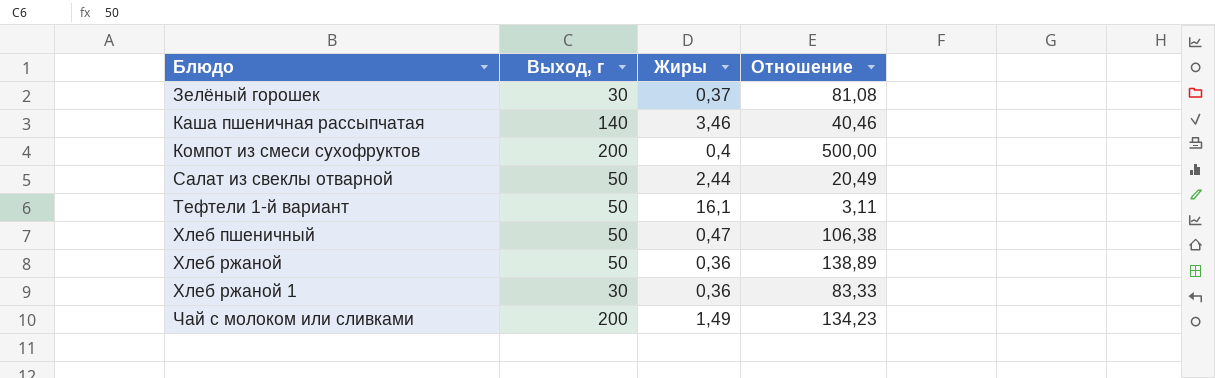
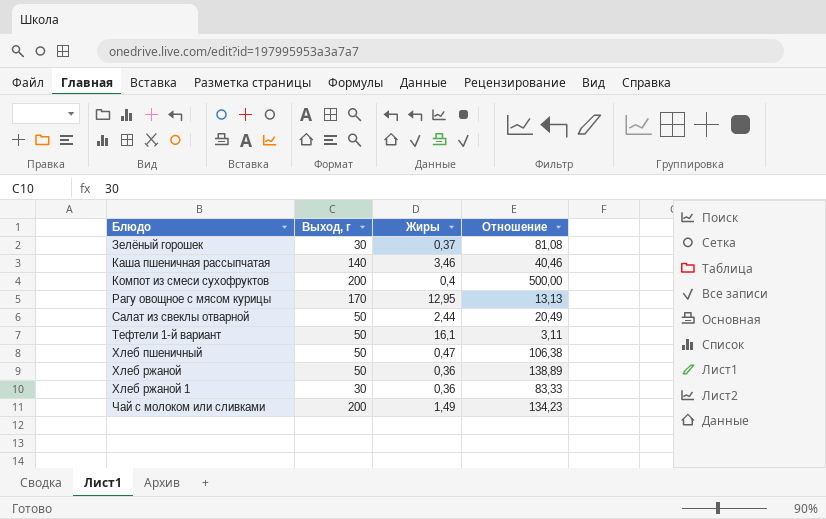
row Рагу овощное с мясом курицы: none -> 170 | 12,95 | 13,13

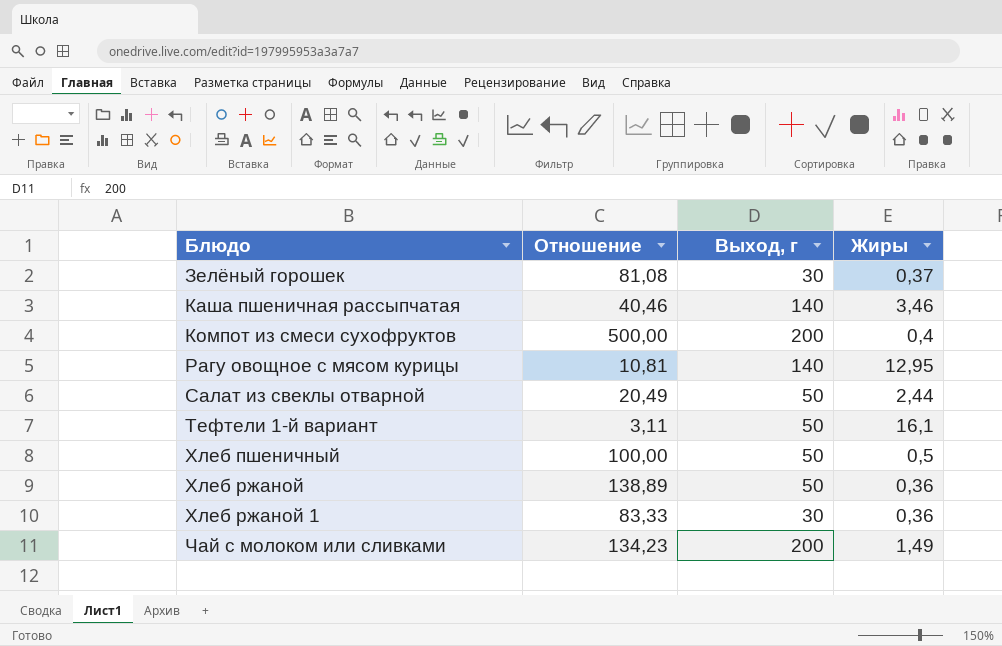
column Отношение | position: 4 -> 2
Рагу овощное с мясом курицы | Отношение: 13,13 -> 10,81
Рагу овощное с мясом курицы | Выход, г: 170 -> 140
Хлеб пшеничный | Отношение: 106,38 -> 100,00
Хлеб пшеничный | Жиры: 0,47 -> 0,5

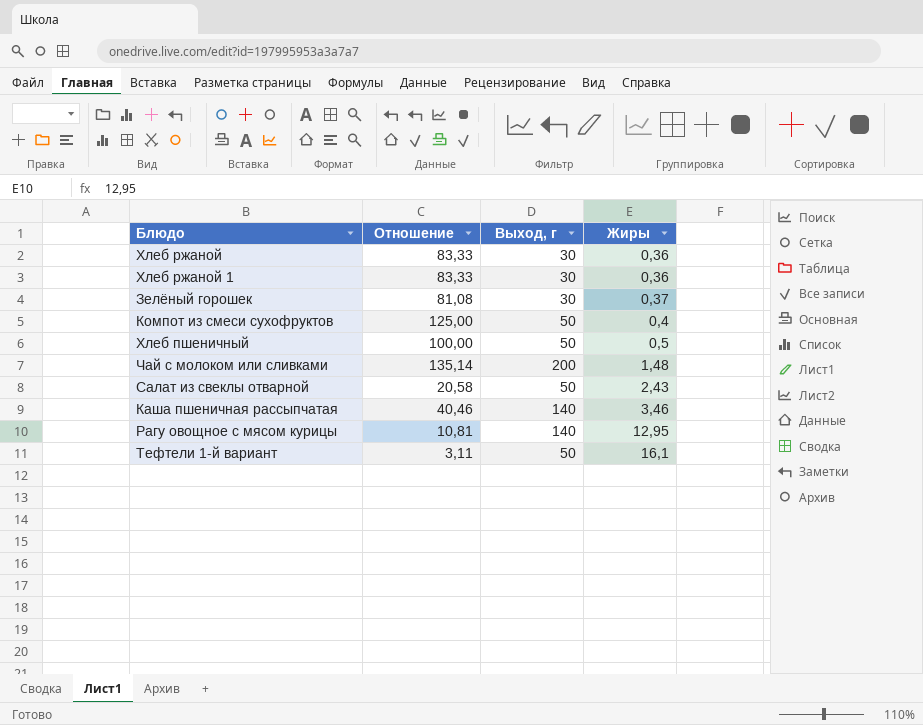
row order: Блюдо ascending -> Жиры ascending
Хлеб ржаной | Отношение: 138,89 -> 83,33
Хлеб ржаной | Выход, г: 50 -> 30
Компот из смеси сухофруктов | Отношение: 500,00 -> 125,00
Компот из смеси сухофруктов | Выход, г: 200 -> 50
Чай с молоком или сливками | Отношение: 134,23 -> 135,14
Чай с молоком или сливками | Жиры: 1,49 -> 1,48
Салат из свеклы отварной | Отношение: 20,49 -> 20,58
Салат из свеклы отварной | Жиры: 2,44 -> 2,43

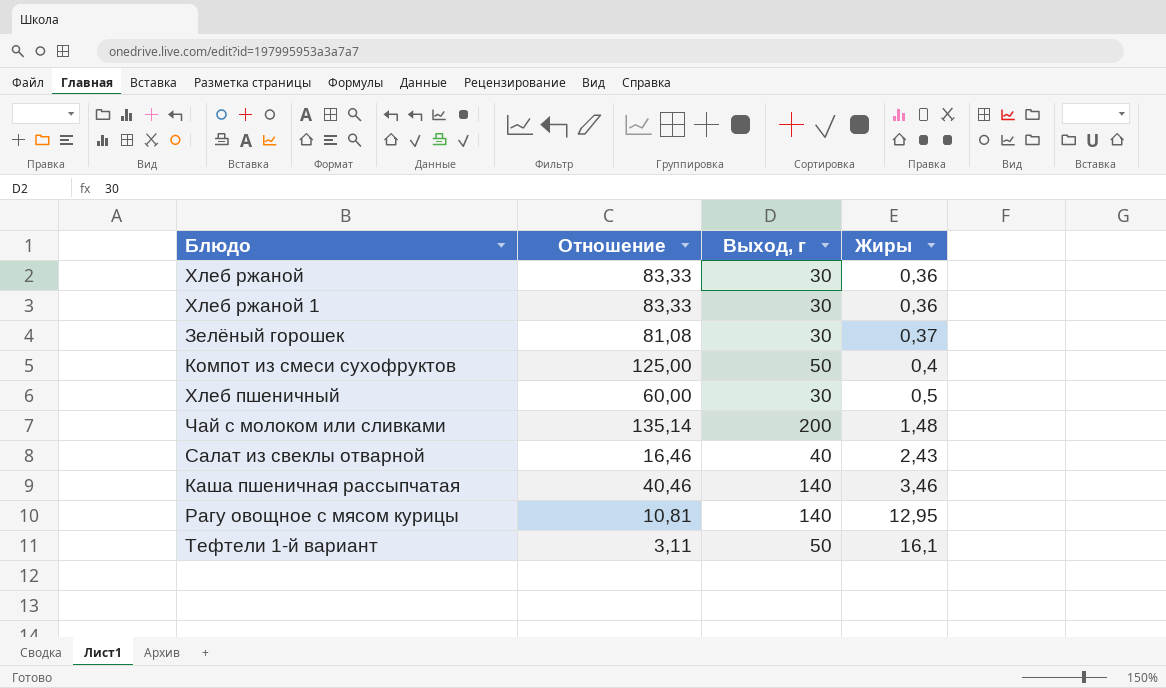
Хлеб пшеничный | Отношение: 100,00 -> 60,00
Хлеб пшеничный | Выход, г: 50 -> 30
Салат из свеклы отварной | Отношение: 20,58 -> 16,46
Салат из свеклы отварной | Выход, г: 50 -> 40

